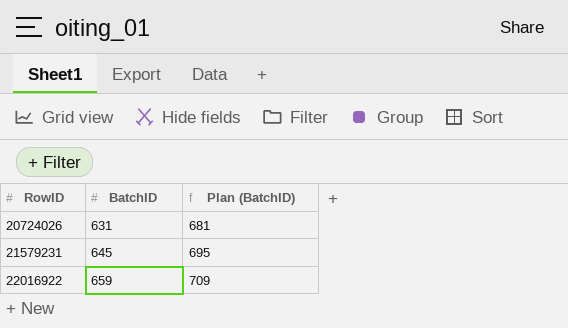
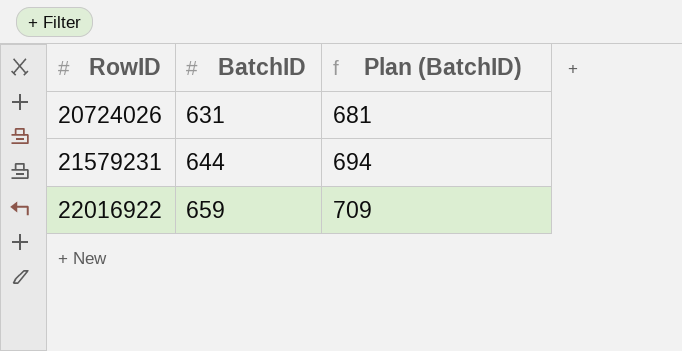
21579231 | BatchID: 645 -> 644
21579231 | Plan (BatchID): 695 -> 694

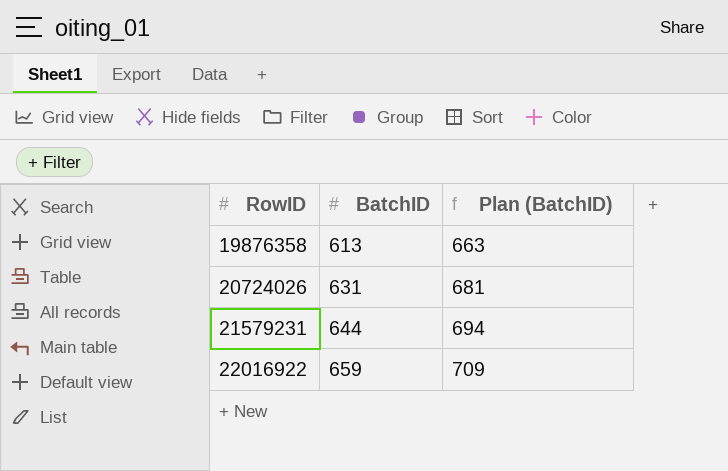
row 19876358: none -> 613 | 663

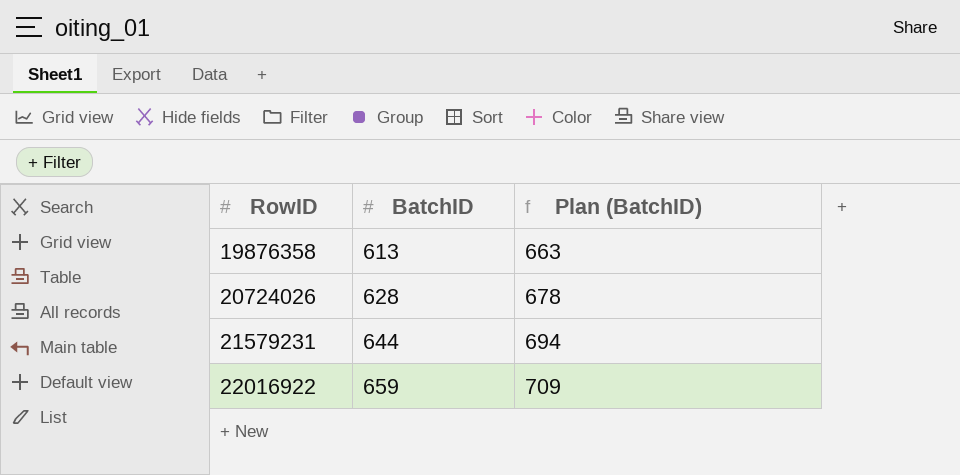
20724026 | BatchID: 631 -> 628
20724026 | Plan (BatchID): 681 -> 678

